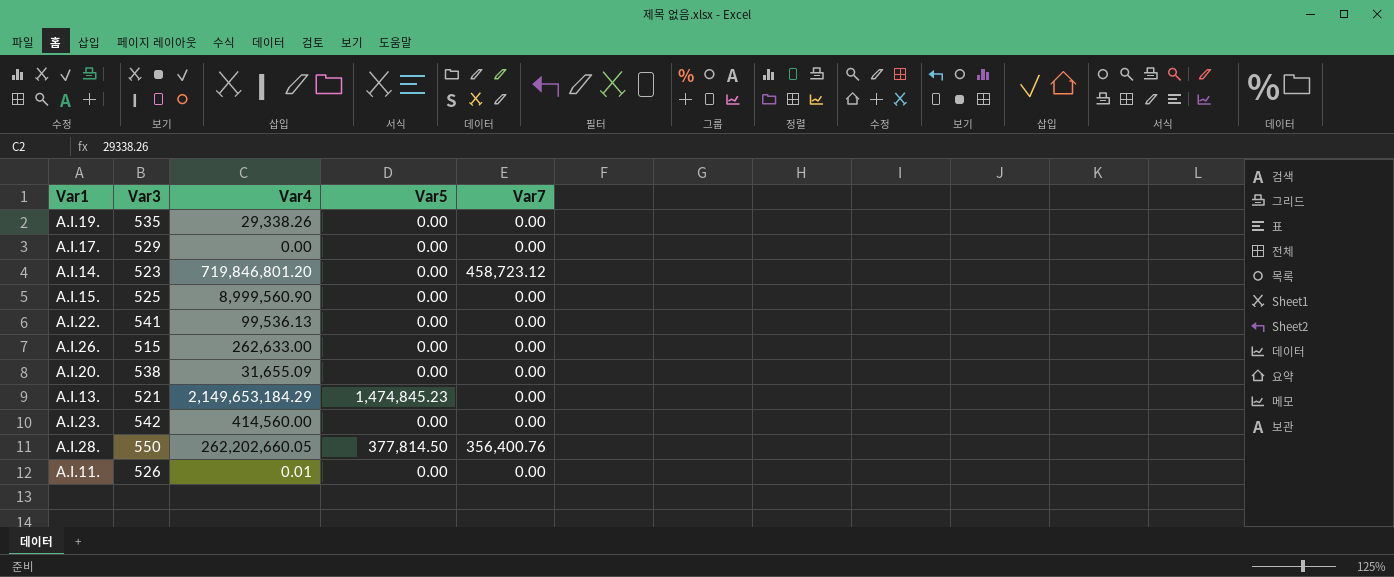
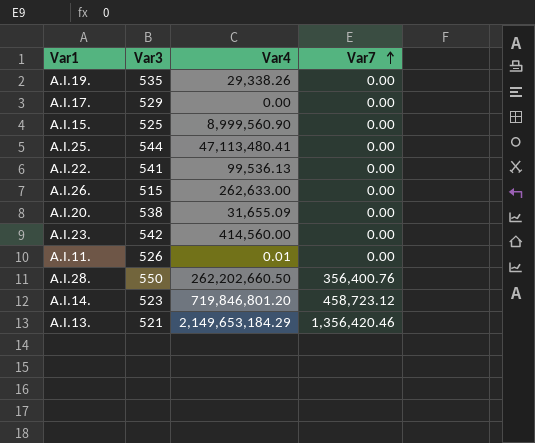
row order: none -> Var7 ascending
column Var5 | position: 4 -> none
row A.I.25.: none -> 544 | 47,113,480.41 | 0.00
A.I.28. | Var4: 262,202,660.05 -> 262,202,660.50
A.I.13. | Var7: 0.00 -> 1,356,420.46

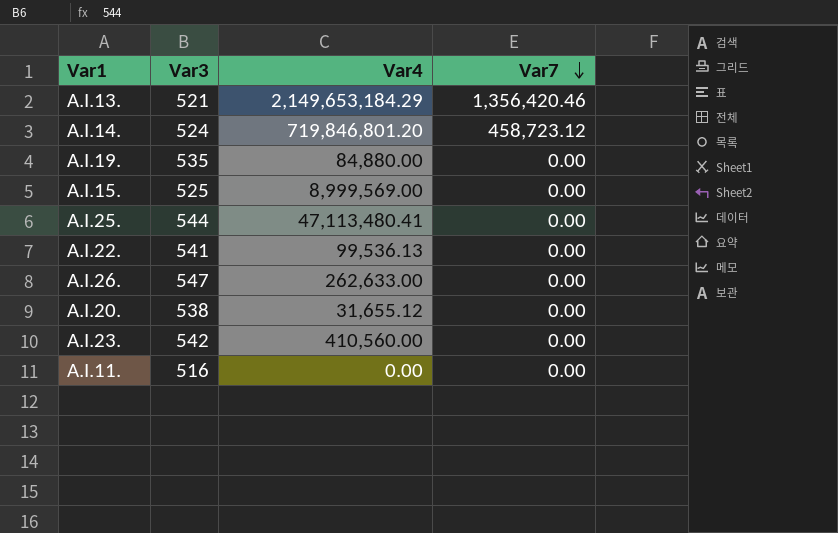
row order: Var7 ascending -> Var7 descending
row A.I.17.: 529 | 0.00 | 0.00 -> none
row A.I.28.: 550 | 262,202,660.50 | 356,400.76 -> none
A.I.14. | Var3: 523 -> 524
A.I.19. | Var4: 29,338.26 -> 84,880.00
A.I.15. | Var4: 8,999,560.90 -> 8,999,569.00
A.I.26. | Var3: 515 -> 547
A.I.20. | Var4: 31,655.09 -> 31,655.12
A.I.23. | Var4: 414,560.00 -> 410,560.00
A.I.11. | Var3: 526 -> 516
A.I.11. | Var4: 0.01 -> 0.00

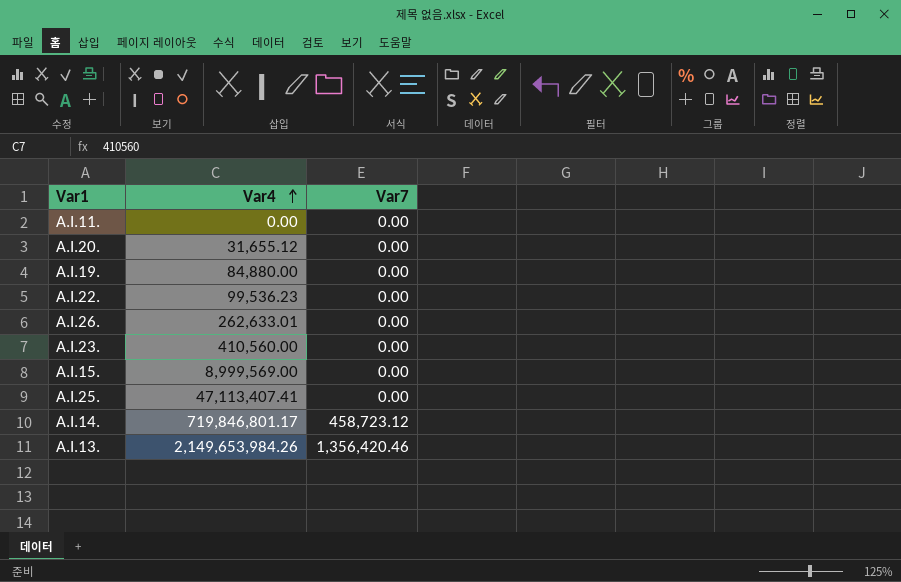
row order: Var7 descending -> Var4 ascending
column Var3 | position: 2 -> none
A.I.22. | Var4: 99,536.13 -> 99,536.23
A.I.26. | Var4: 262,633.00 -> 262,633.01
A.I.25. | Var4: 47,113,480.41 -> 47,113,407.41
A.I.14. | Var4: 719,846,801.20 -> 719,846,801.17
A.I.13. | Var4: 2,149,653,184.29 -> 2,149,653,984.26

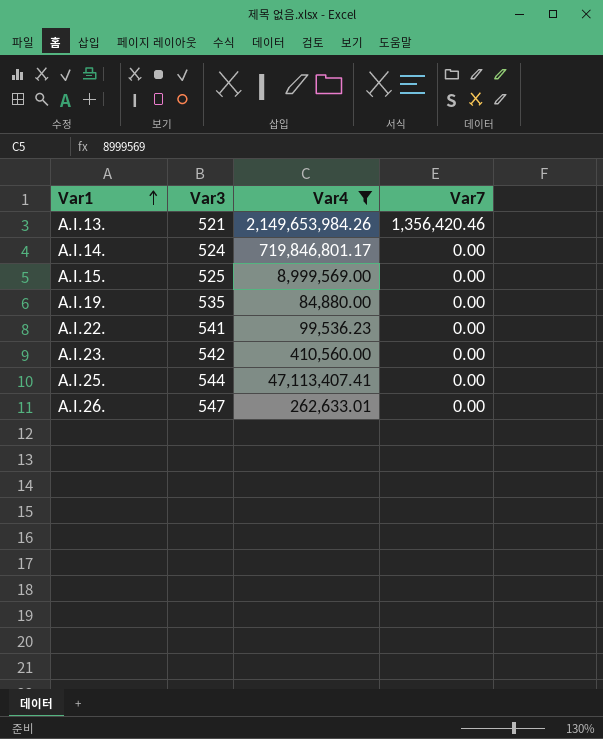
filter: none -> Var4 >= 84,880.00
row order: Var4 ascending -> Var1 ascending
column Var3 | position: none -> 2
A.I.14. | Var7: 458,723.12 -> 0.00

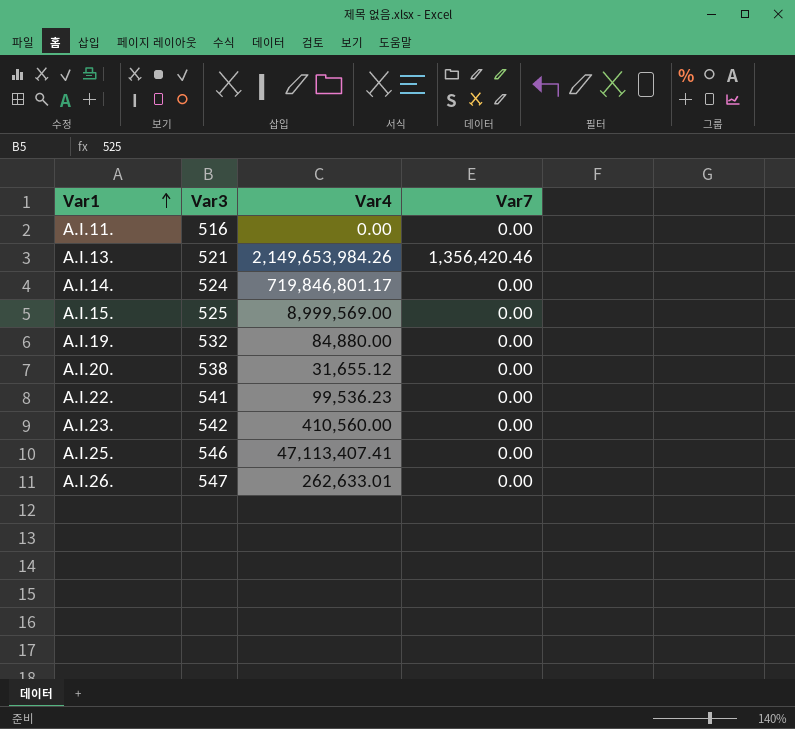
filter: Var4 >= 84,880.00 -> none
A.I.19. | Var3: 535 -> 532
A.I.25. | Var3: 544 -> 546

